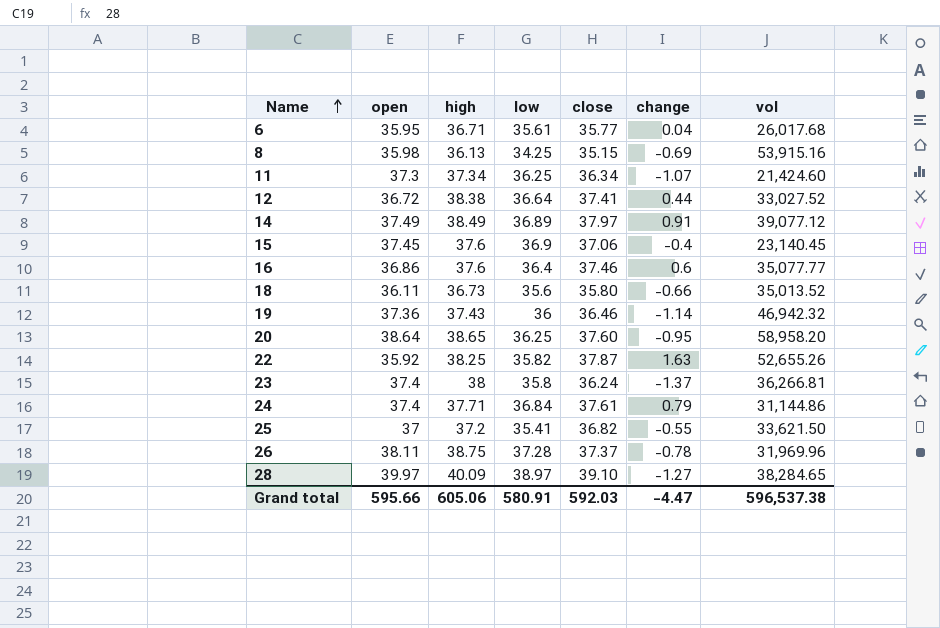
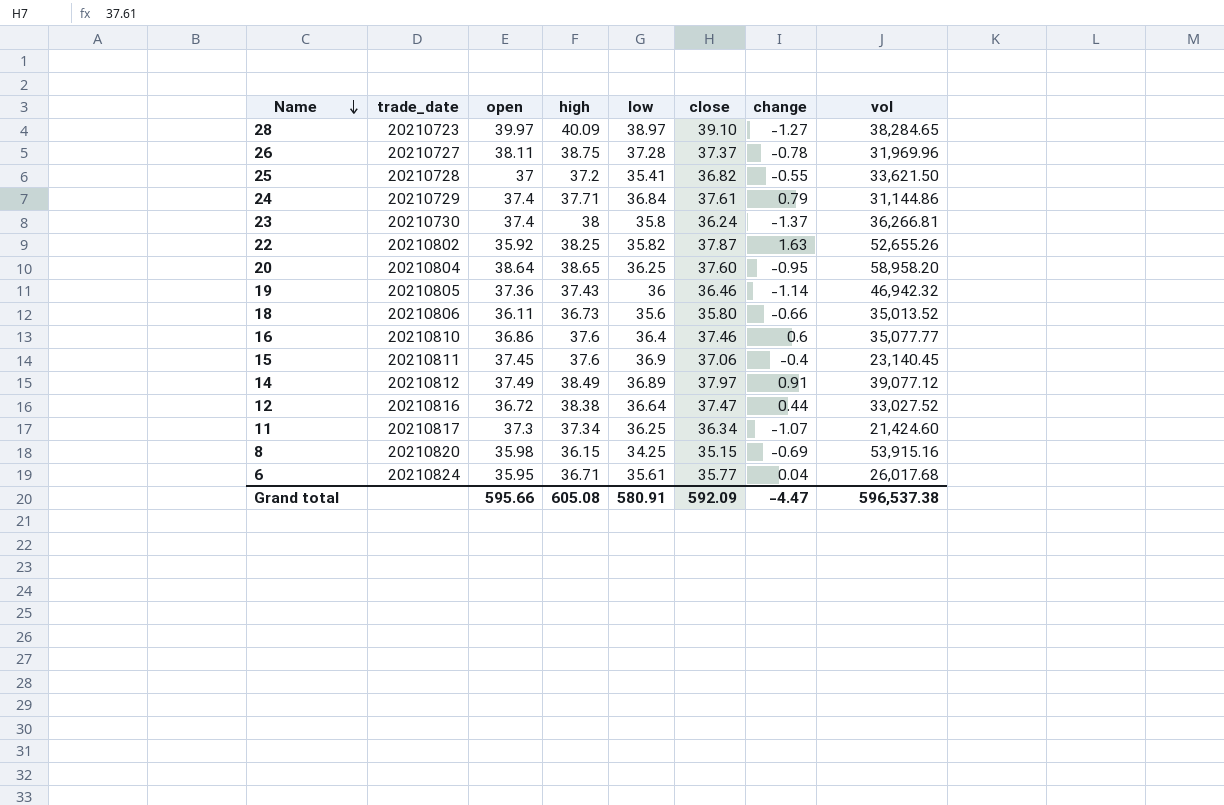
row order: Name ascending -> Name descending
column trade_date | position: none -> 2
12 | close: 37.41 -> 37.47
8 | high: 36.13 -> 36.15
Grand total | high: 605.06 -> 605.08
Grand total | close: 592.03 -> 592.09

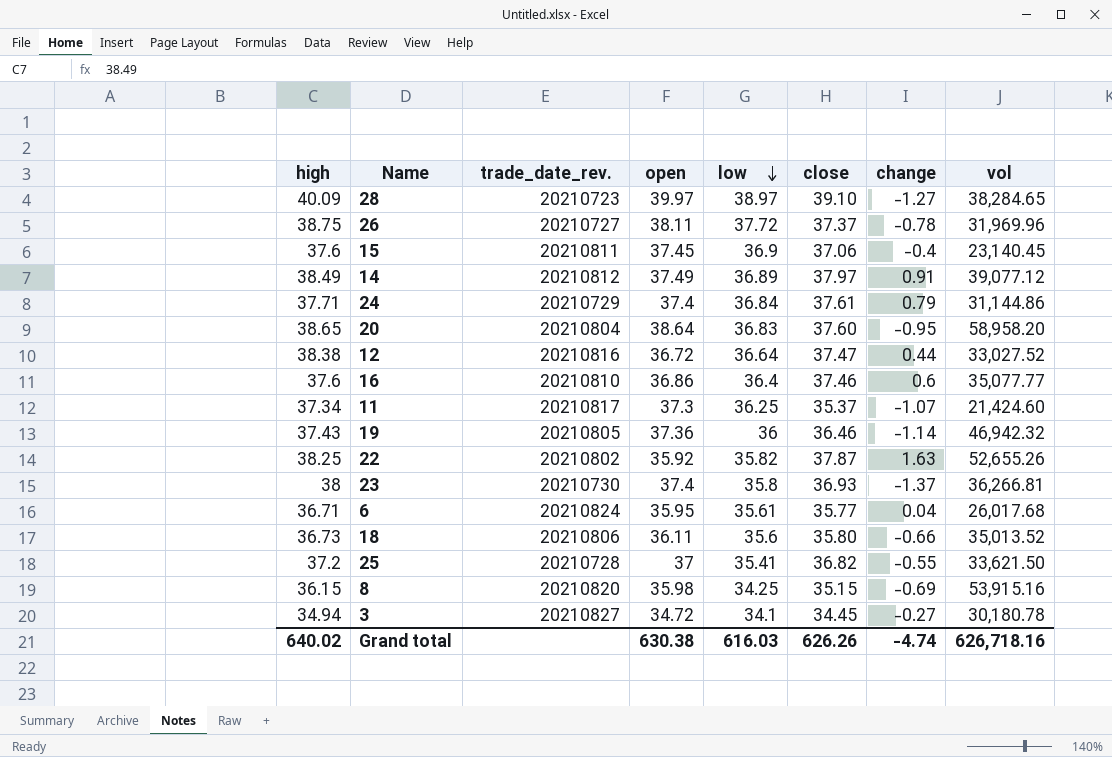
row order: Name descending -> low descending
column high | position: 4 -> 1
column name: trade_date -> trade_date_rev.
26 | low: 37.28 -> 37.72
20 | low: 36.25 -> 36.83
11 | close: 36.34 -> 35.37
23 | close: 36.24 -> 36.93
row 3: none -> 34.94 | 20210827 | 34.72 | 34.1 | 34.45 | -0.27 | 30,180.78
Grand total | high: 605.08 -> 640.02
Grand total | open: 595.66 -> 630.38
Grand total | low: 580.91 -> 616.03
Grand total | close: 592.09 -> 626.26
Grand total | change: -4.47 -> -4.74
Grand total | vol: 596,537.38 -> 626,718.16

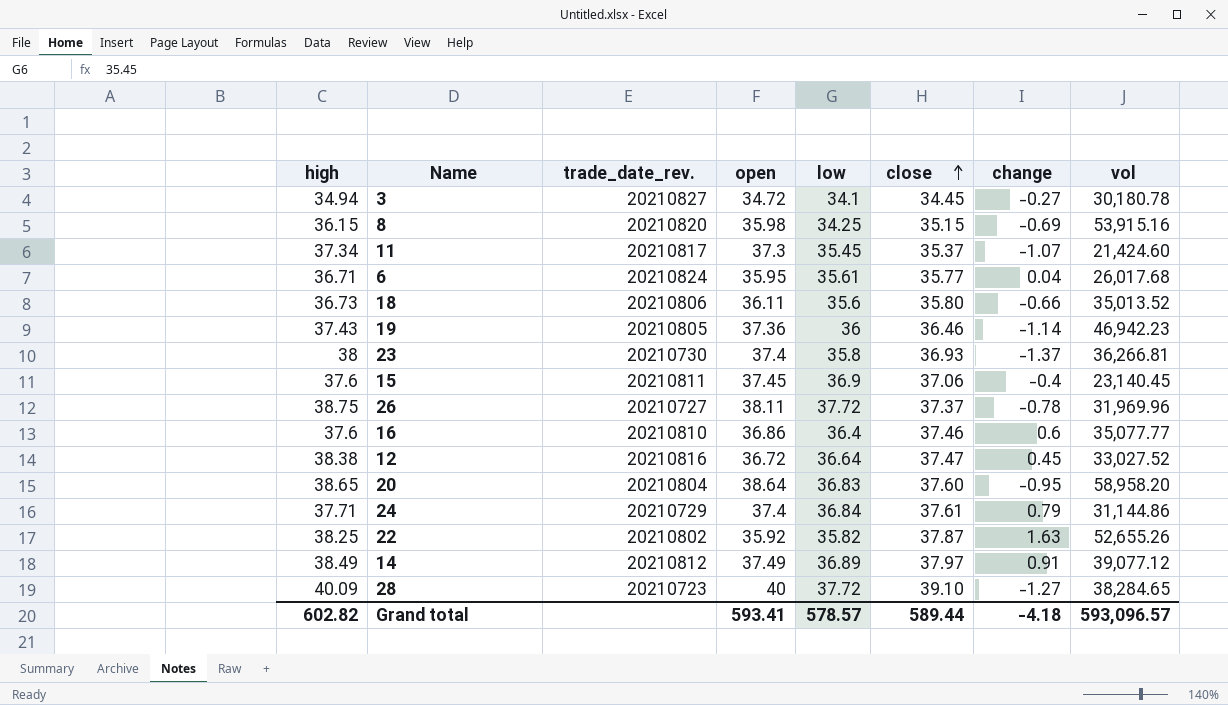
row order: low descending -> close ascending
row 25: 37.2 | 20210728 | 37 | 35.41 | 36.82 | -0.55 | 33,621.50 -> none
11 | low: 36.25 -> 35.45
19 | vol: 46,942.32 -> 46,942.23
12 | change: 0.44 -> 0.45
28 | open: 39.97 -> 40
28 | low: 38.97 -> 37.72
Grand total | high: 640.02 -> 602.82
Grand total | open: 630.38 -> 593.41
Grand total | low: 616.03 -> 578.57
Grand total | close: 626.26 -> 589.44
Grand total | change: -4.74 -> -4.18
Grand total | vol: 626,718.16 -> 593,096.57

